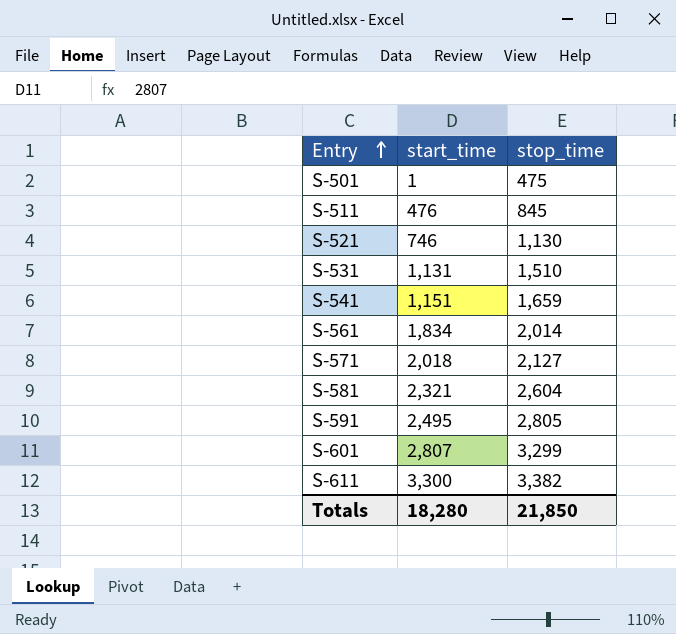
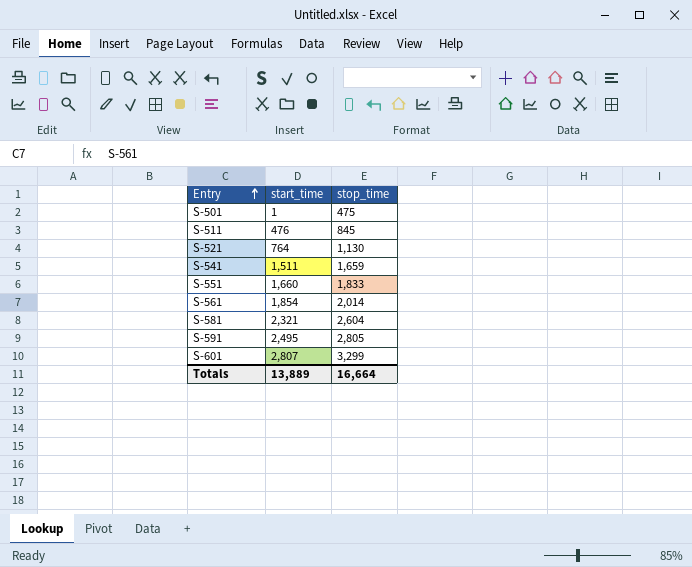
row S-531: 1,131 | 1,510 -> none
row S-571: 2,018 | 2,127 -> none
row S-611: 3,300 | 3,382 -> none
S-521 | start_time: 746 -> 764
S-541 | start_time: 1,151 -> 1,511
row S-551: none -> 1,660 | 1,833
S-561 | start_time: 1,834 -> 1,854
Totals | start_time: 18,280 -> 13,889
Totals | stop_time: 21,850 -> 16,664

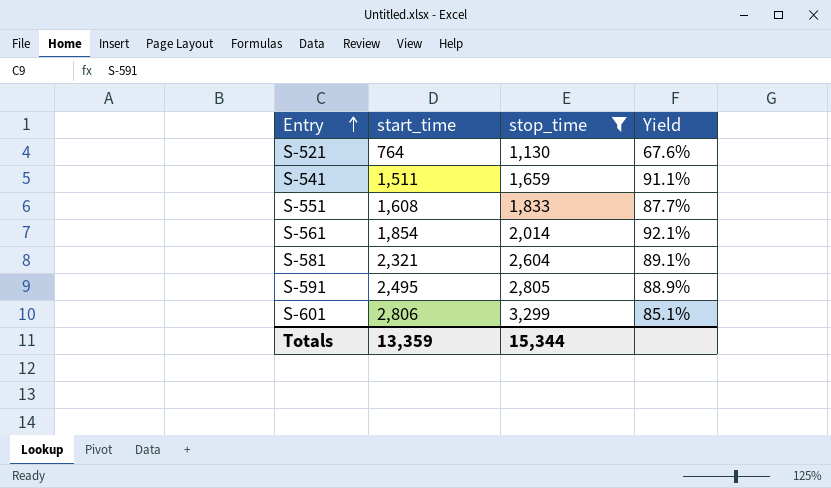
filter: none -> stop_time >= 1,130
column Yield | formula: none -> [start_time] / [stop_time]
S-551 | start_time: 1,660 -> 1,608
S-601 | start_time: 2,807 -> 2,806
Totals | start_time: 13,889 -> 13,359
Totals | stop_time: 16,664 -> 15,344

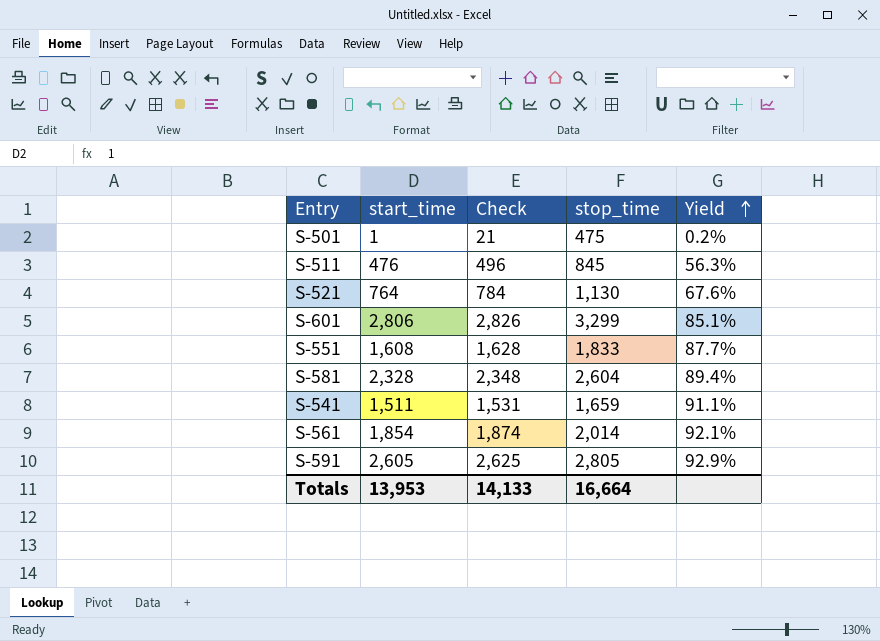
filter: stop_time >= 1,130 -> none
row order: Entry ascending -> Yield ascending
column Check | formula: none -> [start_time] + 20
S-581 | start_time: 2,321 -> 2,328
S-581 | Yield: 89.1% -> 89.4%
S-591 | start_time: 2,495 -> 2,605
S-591 | Yield: 88.9% -> 92.9%
Totals | start_time: 13,359 -> 13,953
Totals | stop_time: 15,344 -> 16,664

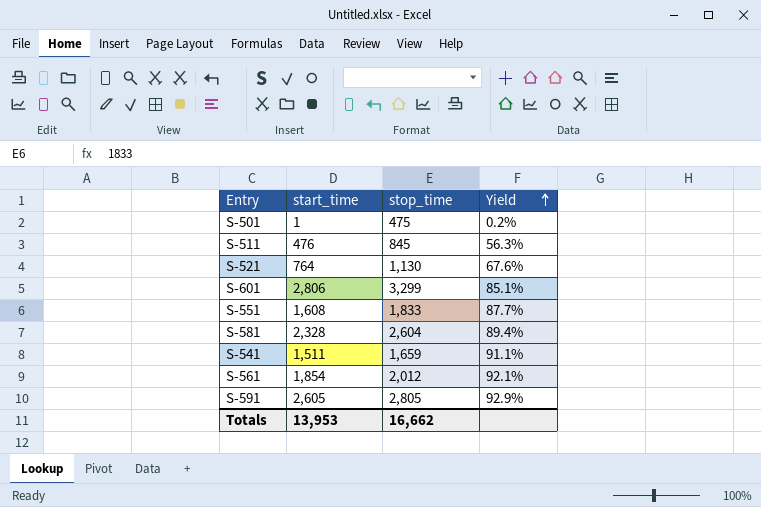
column Check | formula: [start_time] + 20 -> none
S-561 | stop_time: 2,014 -> 2,012
Totals | stop_time: 16,664 -> 16,662

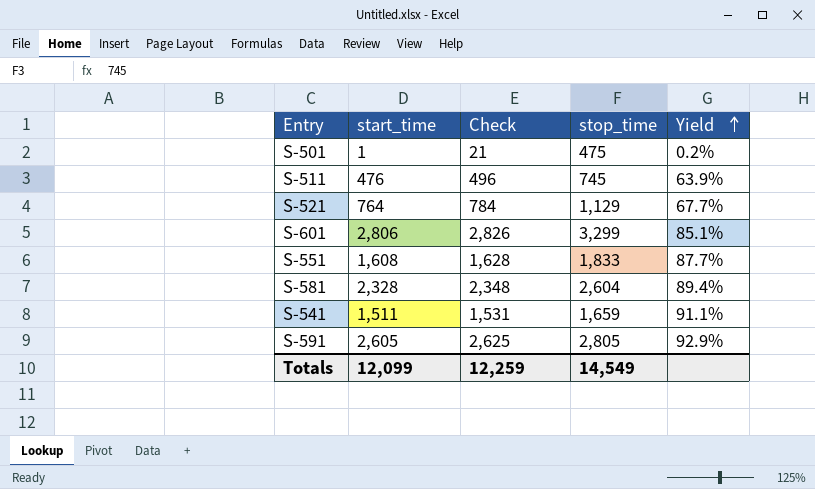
column Check | formula: none -> [start_time] + 20
row S-561: 1,854 | 2,012 | 92.1% -> none
S-511 | stop_time: 845 -> 745
S-511 | Yield: 56.3% -> 63.9%
S-521 | stop_time: 1,130 -> 1,129
S-521 | Yield: 67.6% -> 67.7%
Totals | start_time: 13,953 -> 12,099
Totals | stop_time: 16,662 -> 14,549

